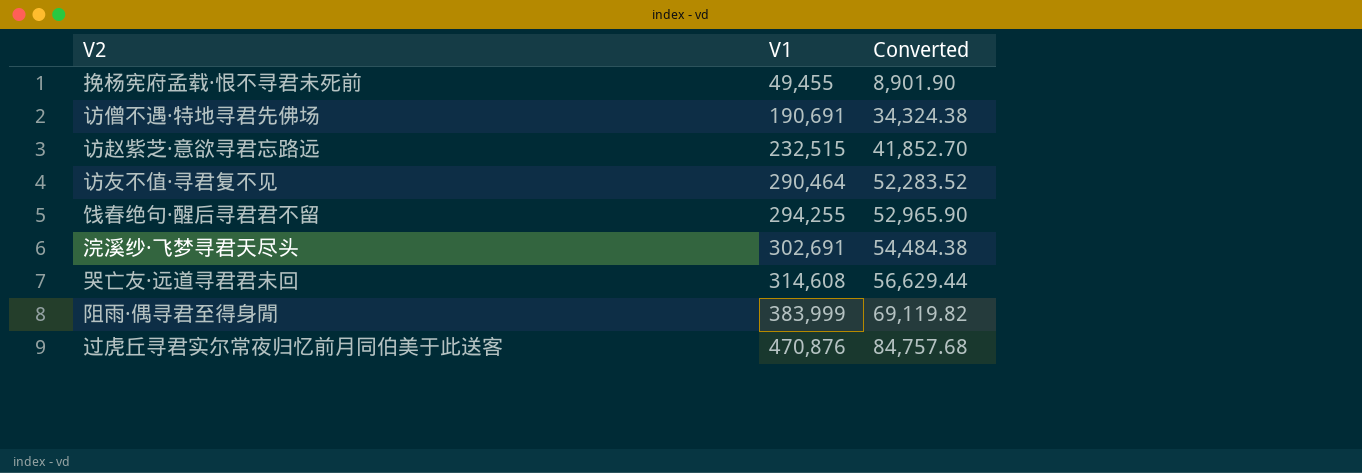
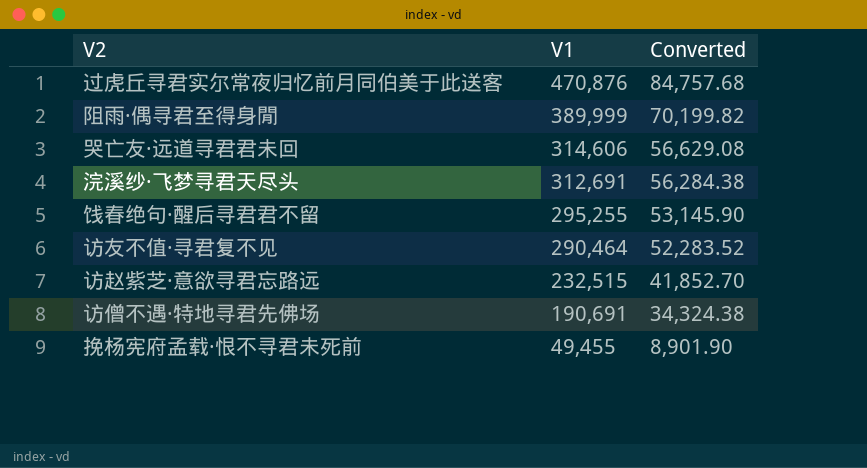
row order: V1 ascending -> V1 descending
阻雨·偶寻君至得身閒 | V1: 383,999 -> 389,999
阻雨·偶寻君至得身閒 | Converted: 69,119.82 -> 70,199.82
哭亡友·远道寻君君未回 | V1: 314,608 -> 314,606
哭亡友·远道寻君君未回 | Converted: 56,629.44 -> 56,629.08
浣溪纱·飞梦寻君天尽头 | V1: 302,691 -> 312,691
浣溪纱·飞梦寻君天尽头 | Converted: 54,484.38 -> 56,284.38
饯春绝句·醒后寻君君不留 | V1: 294,255 -> 295,255
饯春绝句·醒后寻君君不留 | Converted: 52,965.90 -> 53,145.90

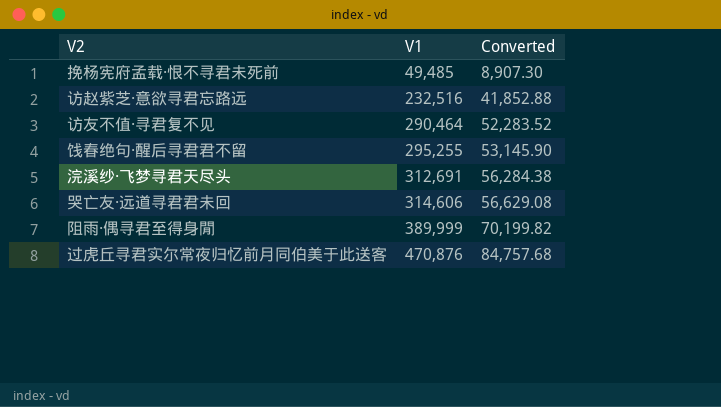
row order: V1 descending -> V1 ascending
row 访僧不遇·特地寻君先佛场: 190,691 | 34,324.38 -> none
挽杨宪府孟载·恨不寻君未死前 | V1: 49,455 -> 49,485
挽杨宪府孟载·恨不寻君未死前 | Converted: 8,901.90 -> 8,907.30
访赵紫芝·意欲寻君忘路远 | V1: 232,515 -> 232,516
访赵紫芝·意欲寻君忘路远 | Converted: 41,852.70 -> 41,852.88

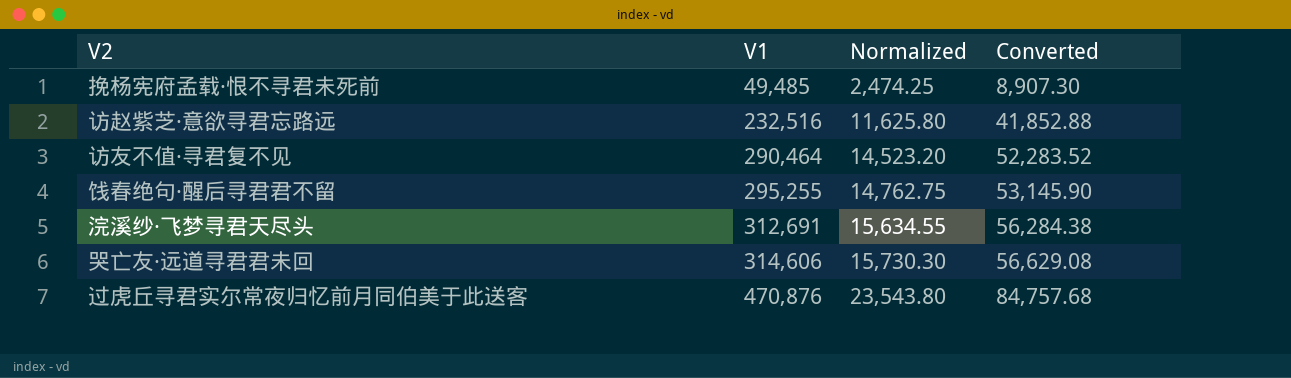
column Normalized | formula: none -> [V1] * 0.05
row 阻雨·偶寻君至得身閒: 389,999 | 70,199.82 -> none

